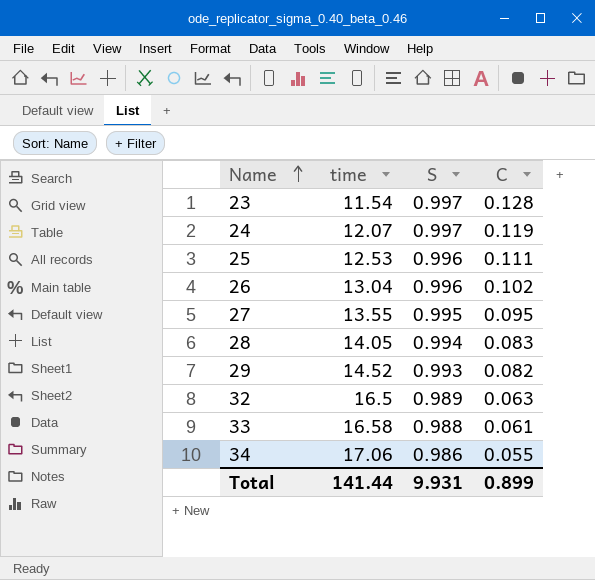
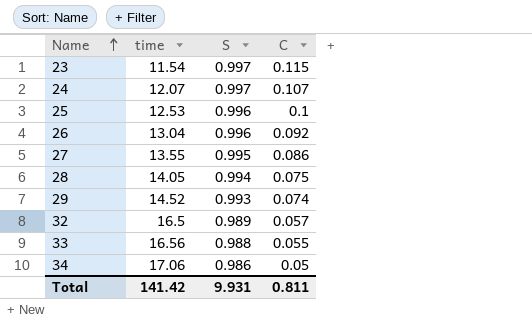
23 | C: 0.128 -> 0.115
24 | C: 0.119 -> 0.107
25 | C: 0.111 -> 0.1
26 | C: 0.102 -> 0.092
27 | C: 0.095 -> 0.086
28 | C: 0.083 -> 0.075
29 | C: 0.082 -> 0.074
32 | C: 0.063 -> 0.057
33 | time: 16.58 -> 16.56
33 | C: 0.061 -> 0.055
34 | C: 0.055 -> 0.05
Total | time: 141.44 -> 141.42
Total | C: 0.899 -> 0.811

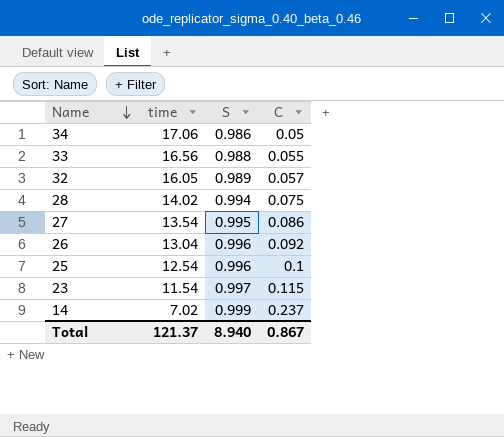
row order: Name ascending -> Name descending
row 24: 12.07 | 0.997 | 0.107 -> none
row 29: 14.52 | 0.993 | 0.074 -> none
32 | time: 16.5 -> 16.05
28 | time: 14.05 -> 14.02
27 | time: 13.55 -> 13.54
25 | time: 12.53 -> 12.54
row 14: none -> 7.02 | 0.999 | 0.237
Total | time: 141.42 -> 121.37
Total | S: 9.931 -> 8.940
Total | C: 0.811 -> 0.867

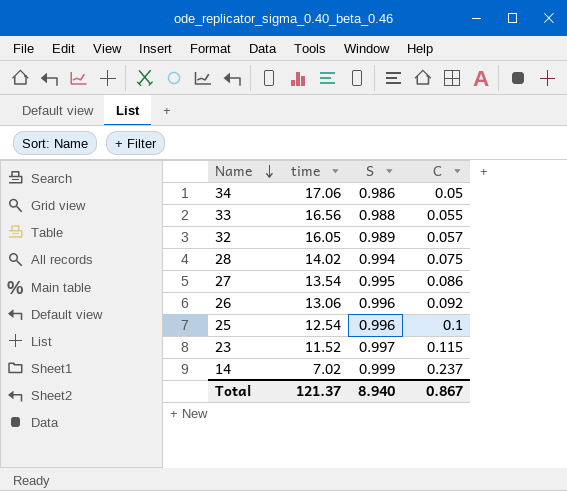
26 | time: 13.04 -> 13.06
23 | time: 11.54 -> 11.52

